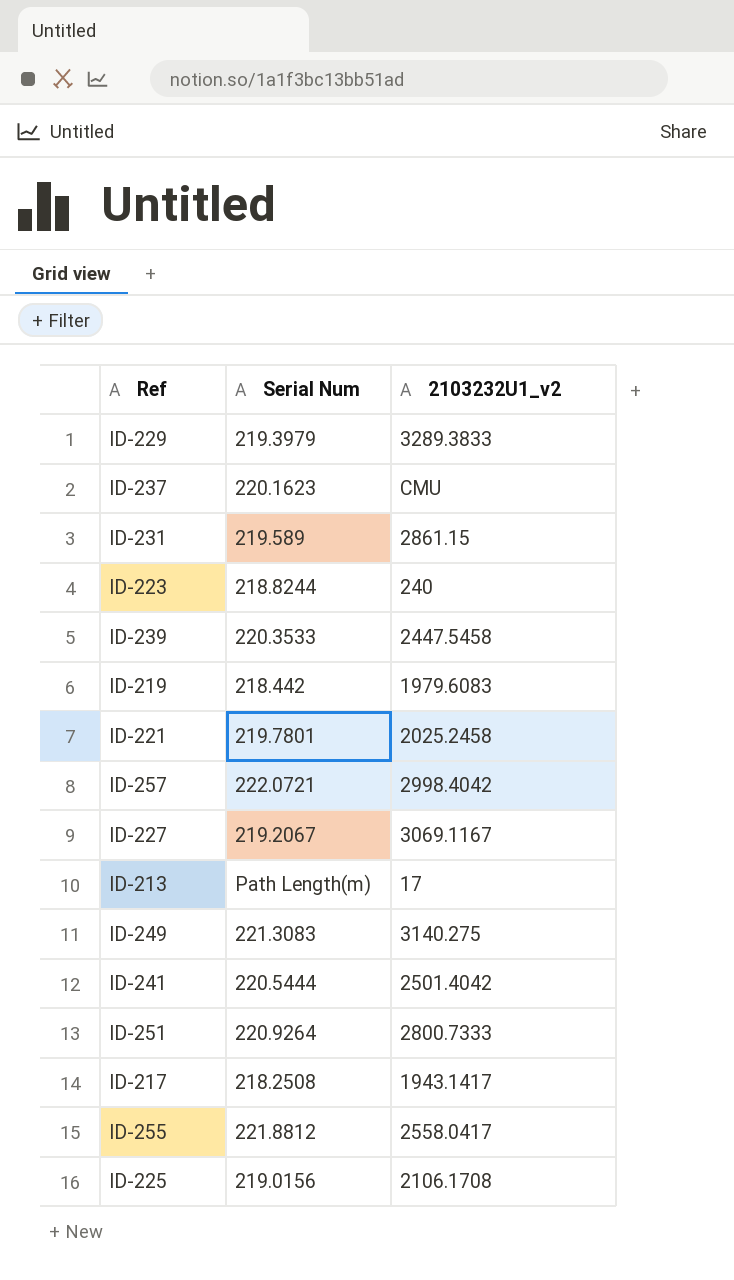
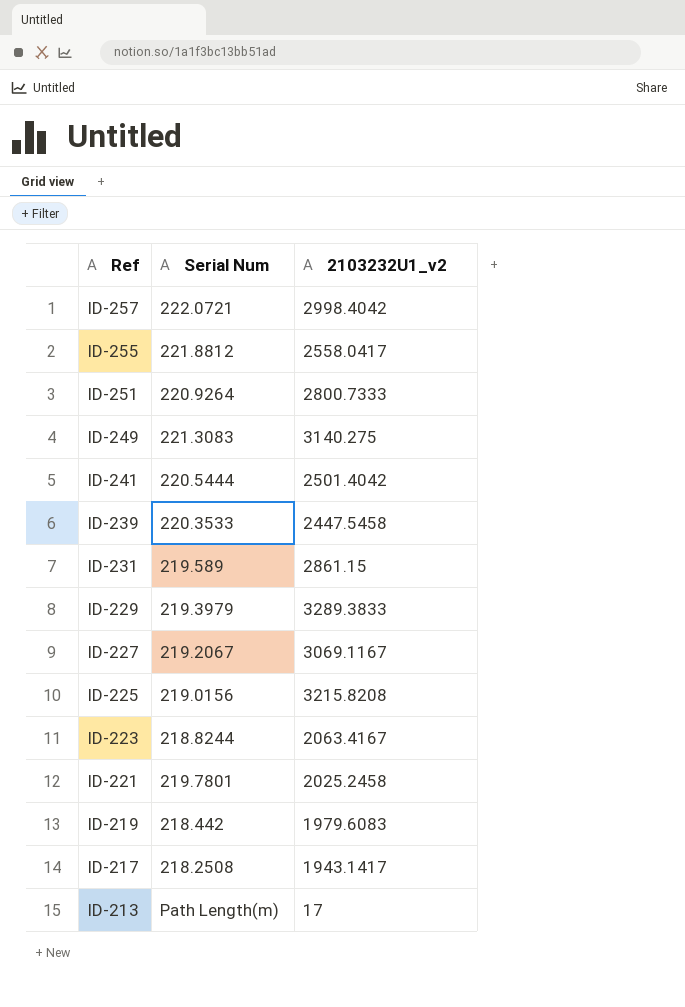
row order: none -> Ref descending
row ID-237: 220.1623 | CMU -> none
ID-225 | 2103232U1_v2: 2106.1708 -> 3215.8208
ID-223 | 2103232U1_v2: 240 -> 2063.4167

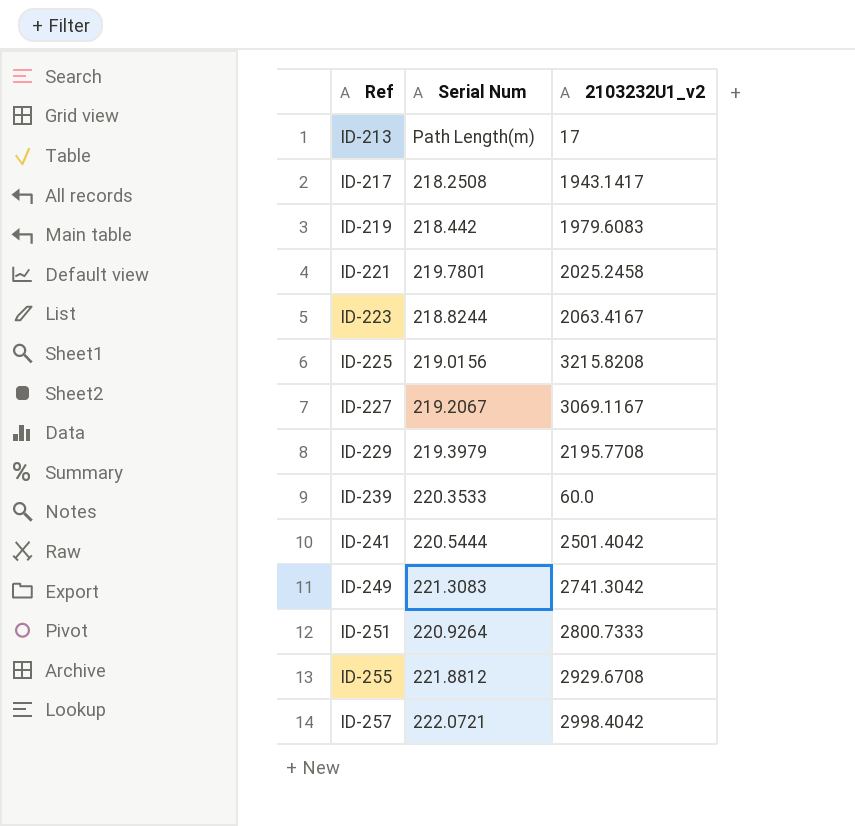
row order: Ref descending -> Ref ascending
row ID-231: 219.589 | 2861.15 -> none
ID-229 | 2103232U1_v2: 3289.3833 -> 2195.7708
ID-239 | 2103232U1_v2: 2447.5458 -> 60.0
ID-249 | 2103232U1_v2: 3140.275 -> 2741.3042
ID-255 | 2103232U1_v2: 2558.0417 -> 2929.6708

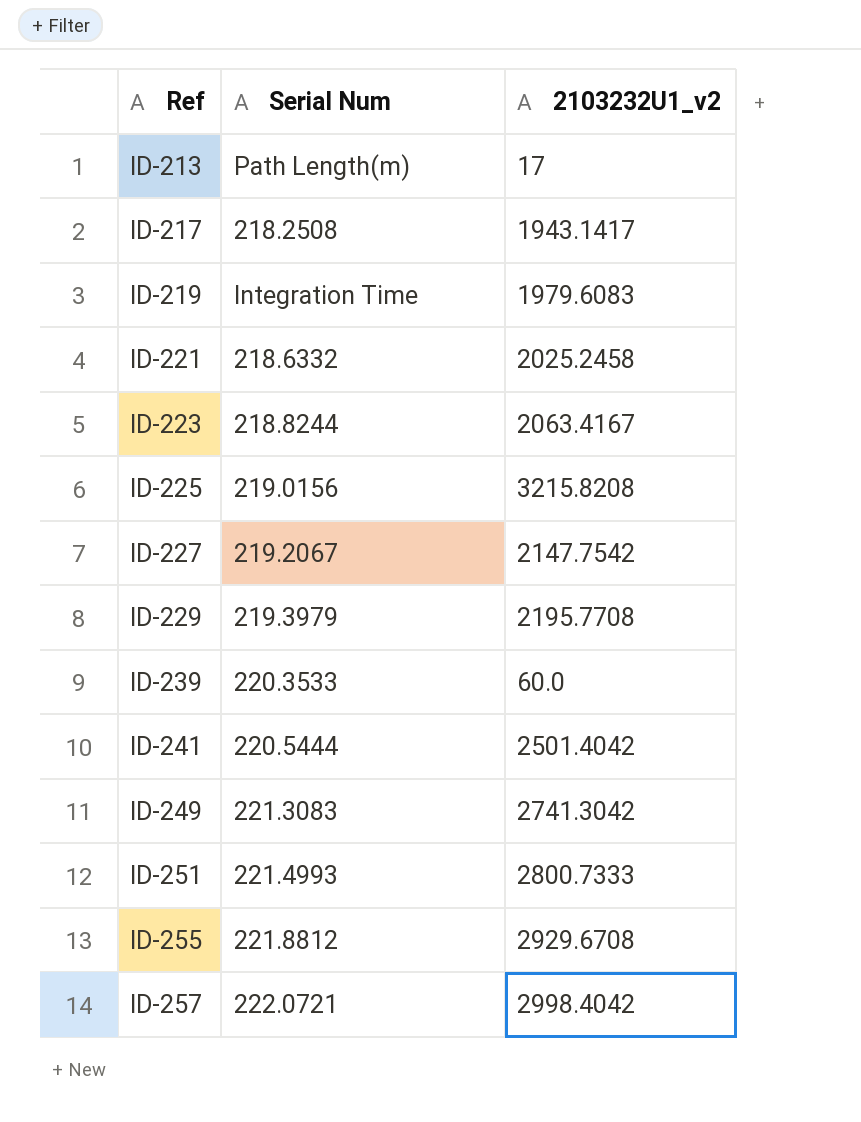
ID-219 | Serial Num: 218.442 -> Integration Time
ID-221 | Serial Num: 219.7801 -> 218.6332
ID-227 | 2103232U1_v2: 3069.1167 -> 2147.7542
ID-251 | Serial Num: 220.9264 -> 221.4993

